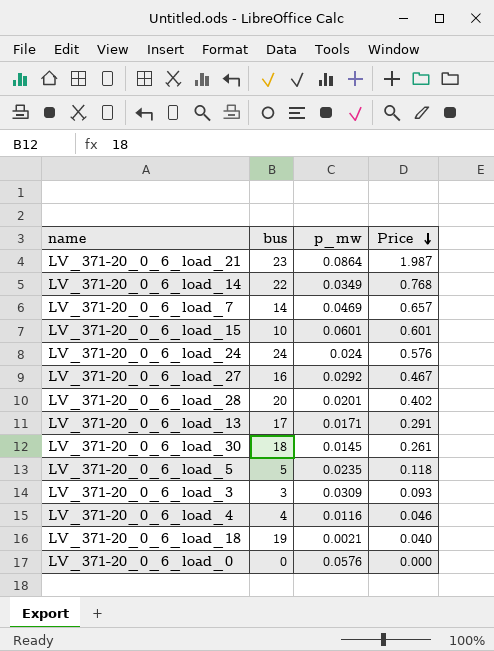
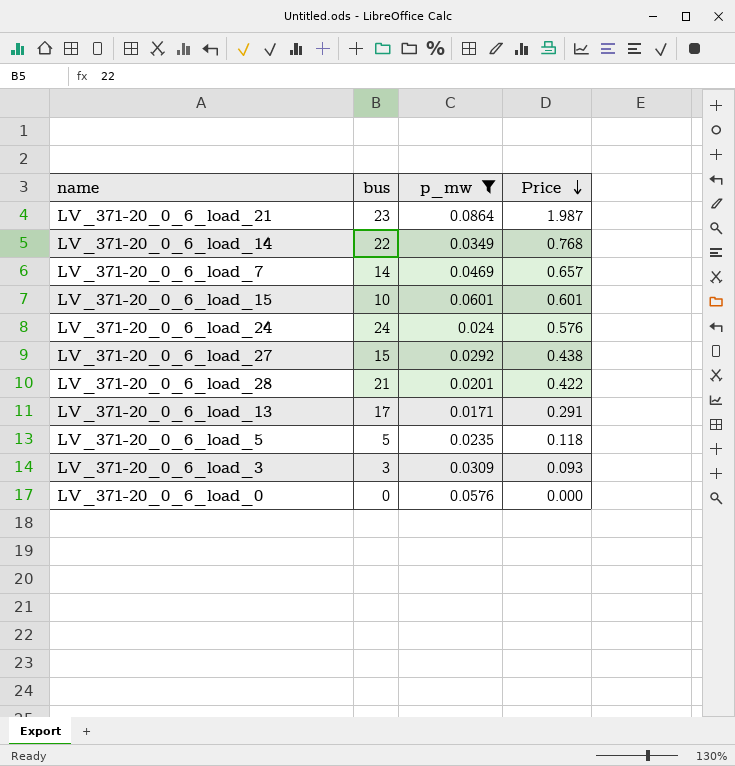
filter: none -> p_mw >= 0.0171
LV_371-20_0_6_load_27 | bus: 16 -> 15
LV_371-20_0_6_load_27 | Price: 0.467 -> 0.438
LV_371-20_0_6_load_28 | bus: 20 -> 21
LV_371-20_0_6_load_28 | Price: 0.402 -> 0.422

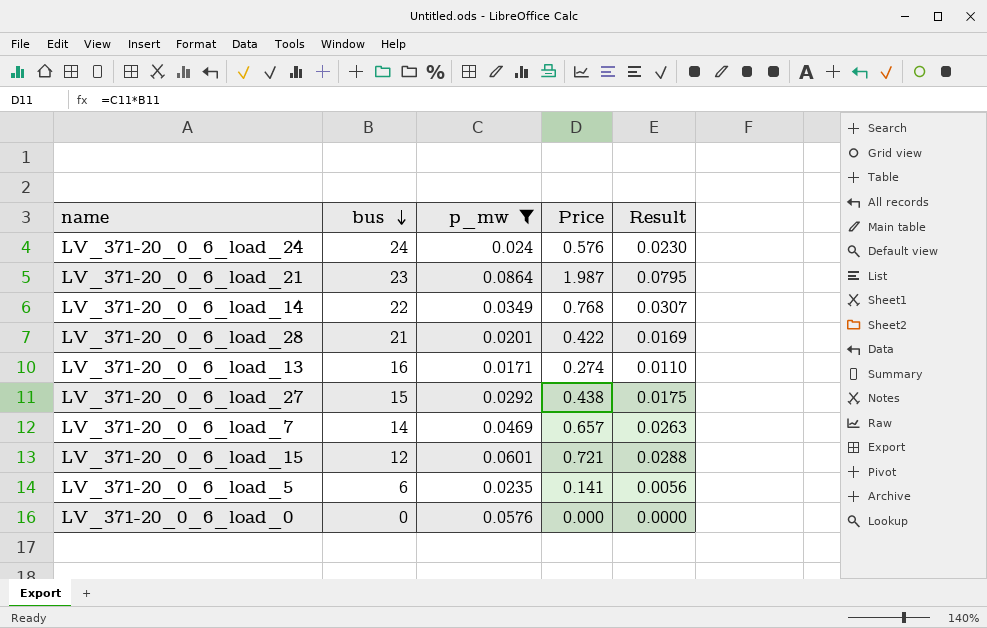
row order: Price descending -> bus descending
column Result | formula: none -> [Price] * 0.04
row LV_371-20_0_6_load_3: 3 | 0.0309 | 0.093 -> none
LV_371-20_0_6_load_13 | bus: 17 -> 16
LV_371-20_0_6_load_13 | Price: 0.291 -> 0.274
LV_371-20_0_6_load_15 | bus: 10 -> 12
LV_371-20_0_6_load_15 | Price: 0.601 -> 0.721
LV_371-20_0_6_load_5 | bus: 5 -> 6
LV_371-20_0_6_load_5 | Price: 0.118 -> 0.141

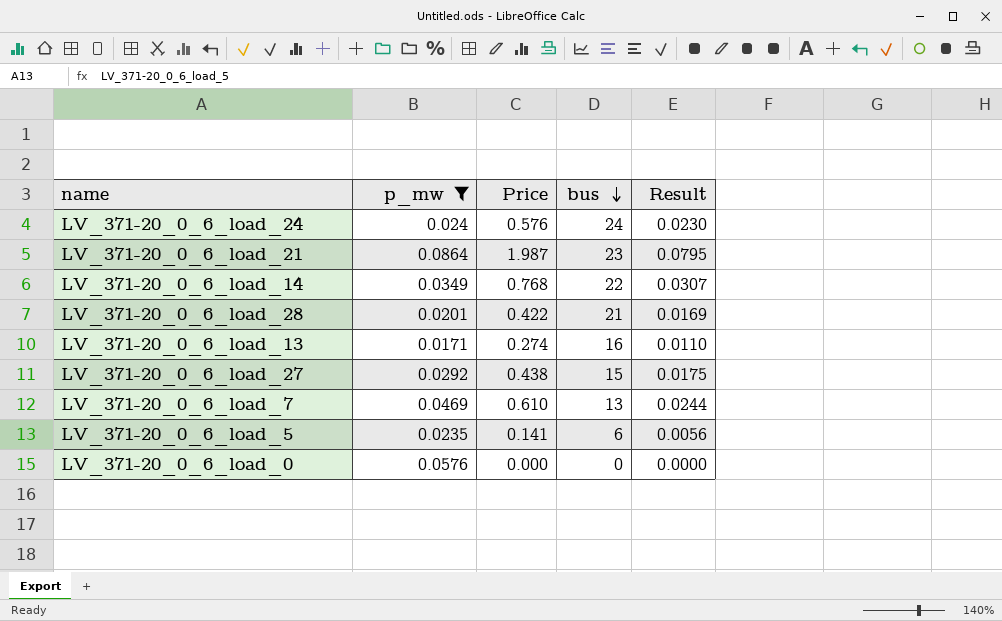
column bus | position: 2 -> 4
row LV_371-20_0_6_load_15: 12 | 0.0601 | 0.721 | 0.0288 -> none
LV_371-20_0_6_load_7 | Price: 0.657 -> 0.610
LV_371-20_0_6_load_7 | bus: 14 -> 13
LV_371-20_0_6_load_7 | Result: 0.0263 -> 0.0244

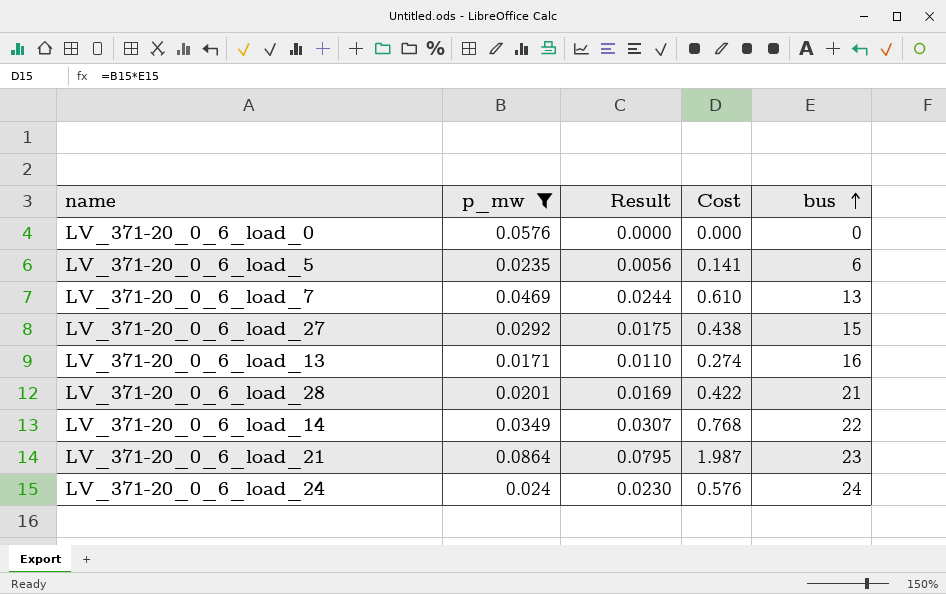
row order: bus descending -> bus ascending
column Result | position: 5 -> 3
column name: Price -> Cost

